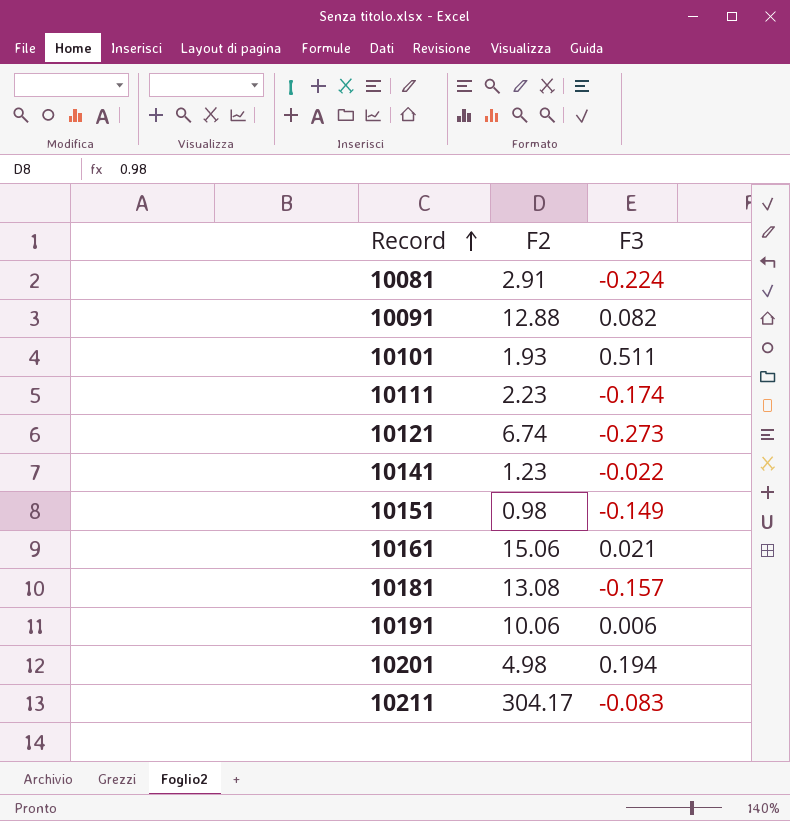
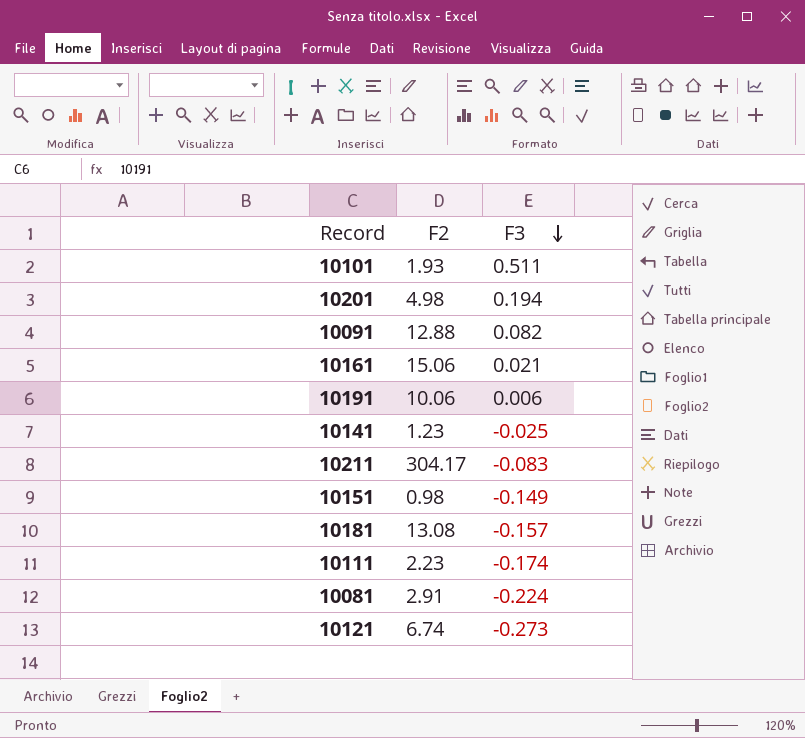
row order: Record ascending -> F3 descending
10141 | F3: -0.022 -> -0.025

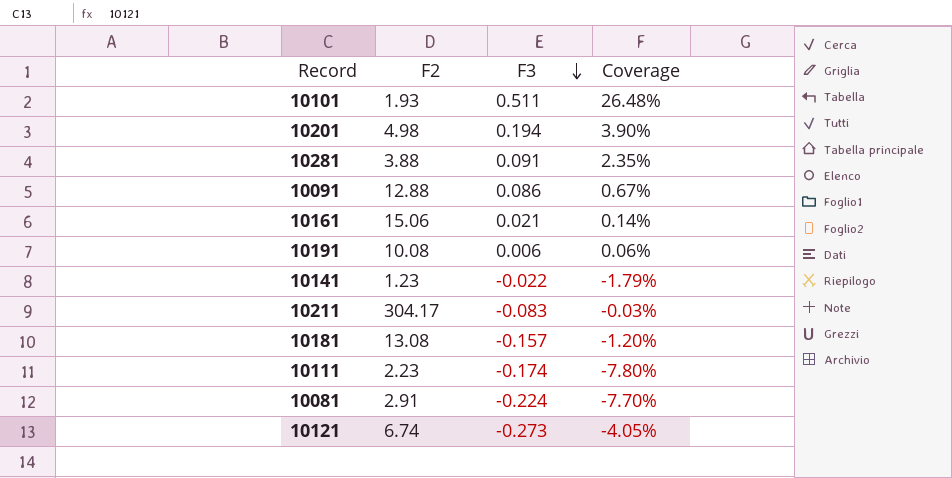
column Coverage | formula: none -> [F3] / [F2]
row 10151: 0.98 | -0.149 -> none
row 10281: none -> 3.88 | 0.091 | 2.35%
10091 | F3: 0.082 -> 0.086
10191 | F2: 10.06 -> 10.08
10141 | F3: -0.025 -> -0.022

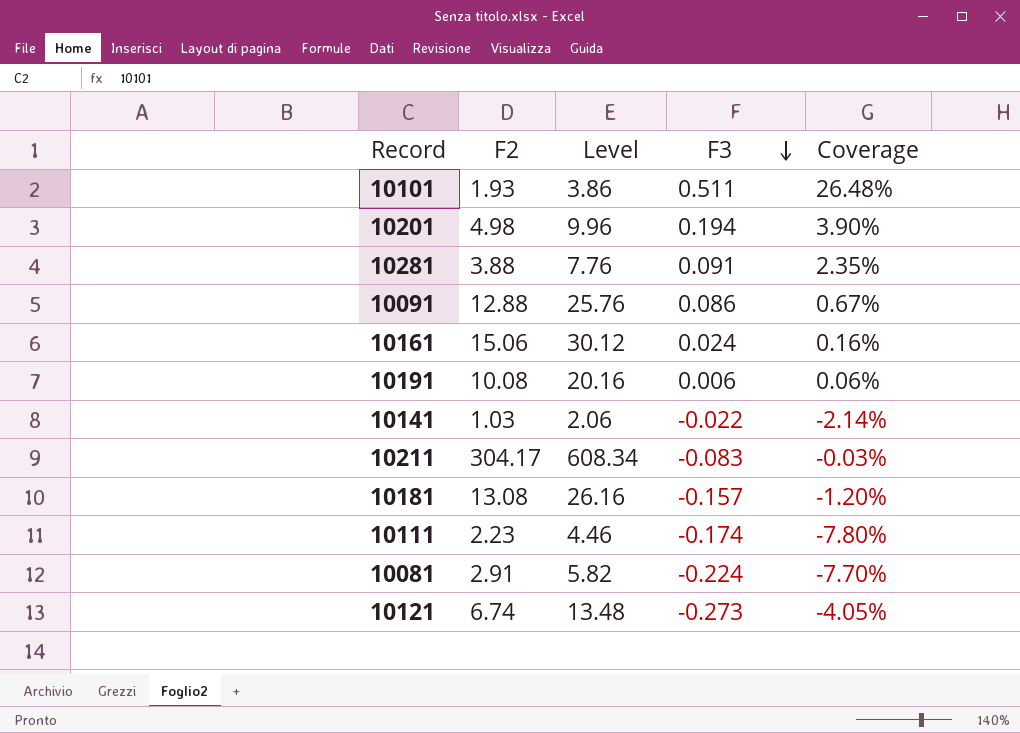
column Level | formula: none -> [F2] * 2
10161 | F3: 0.021 -> 0.024
10161 | Coverage: 0.14% -> 0.16%
10141 | F2: 1.23 -> 1.03
10141 | Coverage: -1.79% -> -2.14%

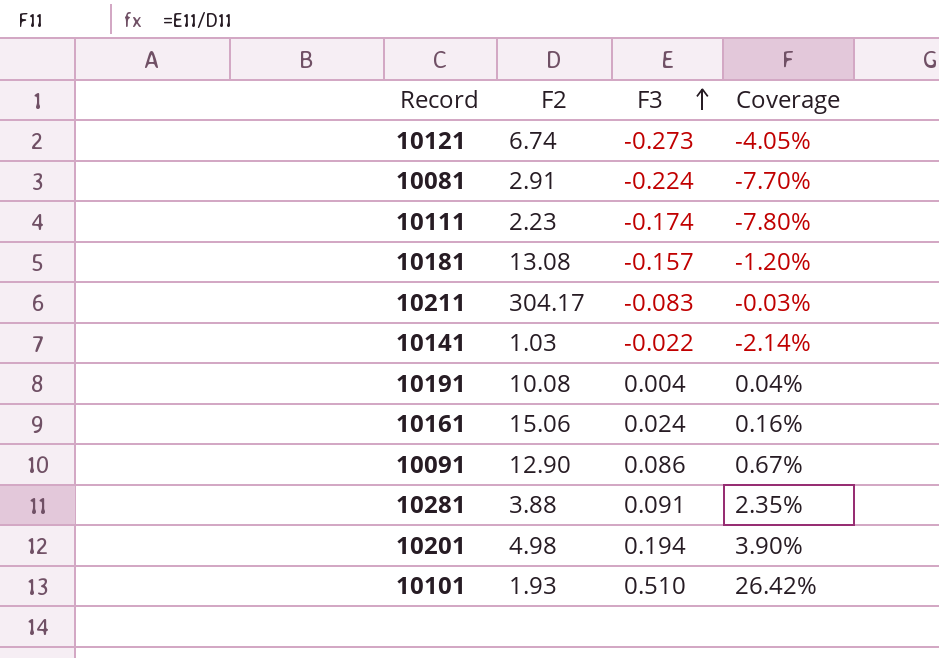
row order: F3 descending -> F3 ascending
column Level | formula: [F2] * 2 -> none
10191 | F3: 0.006 -> 0.004
10191 | Coverage: 0.06% -> 0.04%
10091 | F2: 12.88 -> 12.90
10101 | F3: 0.511 -> 0.510
10101 | Coverage: 26.48% -> 26.42%

